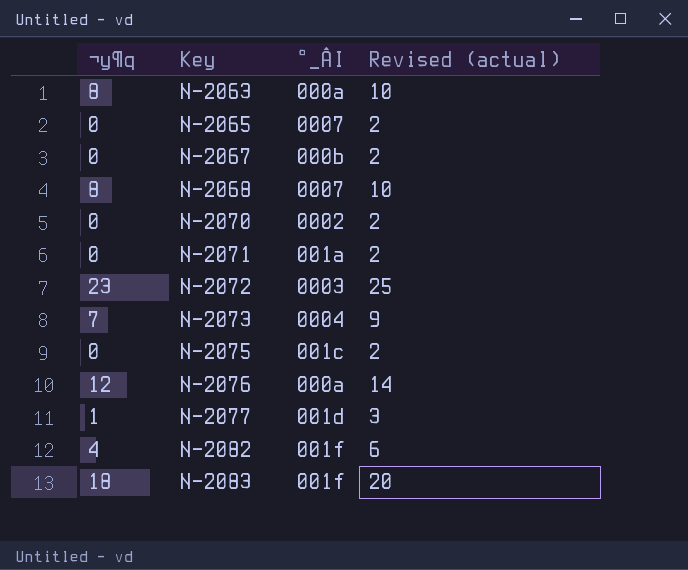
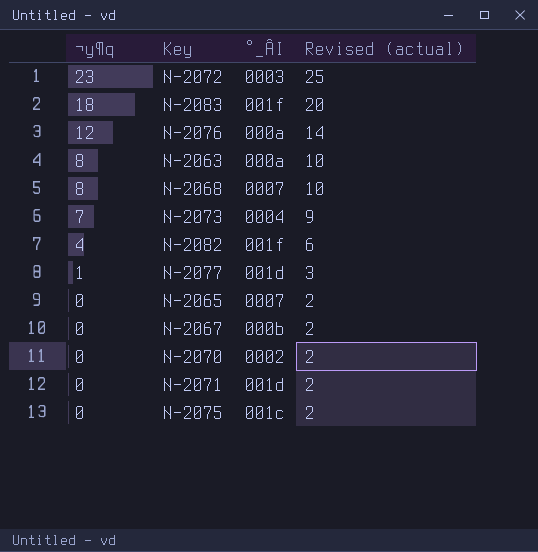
row order: Key ascending -> ¬y¶q descending
N-2071 | °_ÂI: 001a -> 001d

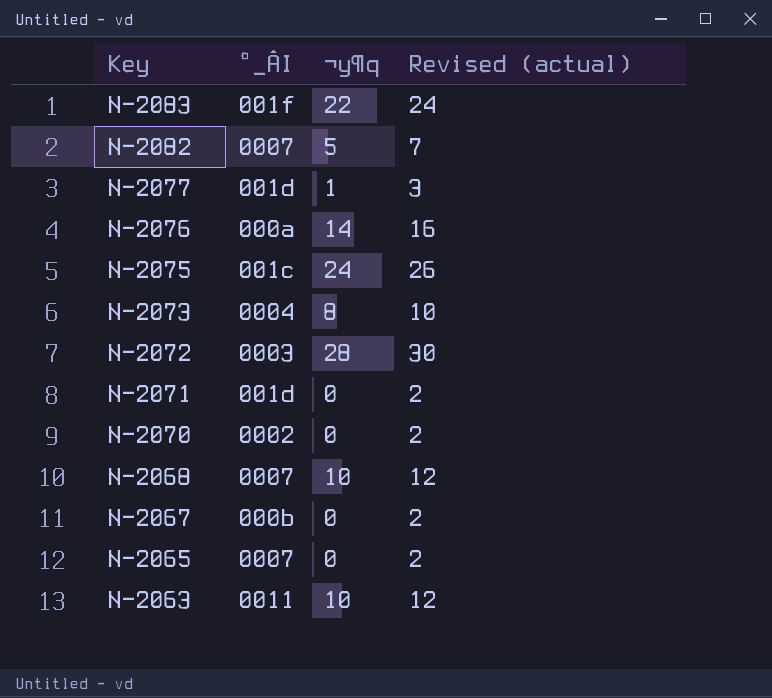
row order: ¬y¶q descending -> Key descending
column ¬y¶q | position: 1 -> 3
N-2083 | ¬y¶q: 18 -> 22
N-2083 | Revised (actual): 20 -> 24
N-2082 | °_ÂI: 001f -> 0007
N-2082 | ¬y¶q: 4 -> 5
N-2082 | Revised (actual): 6 -> 7
N-2076 | ¬y¶q: 12 -> 14
N-2076 | Revised (actual): 14 -> 16
N-2075 | ¬y¶q: 0 -> 24
N-2075 | Revised (actual): 2 -> 26
N-2073 | ¬y¶q: 7 -> 8
N-2073 | Revised (actual): 9 -> 10
N-2072 | ¬y¶q: 23 -> 28
N-2072 | Revised (actual): 25 -> 30
N-2068 | ¬y¶q: 8 -> 10
N-2068 | Revised (actual): 10 -> 12
N-2063 | °_ÂI: 000a -> 0011
N-2063 | ¬y¶q: 8 -> 10
N-2063 | Revised (actual): 10 -> 12

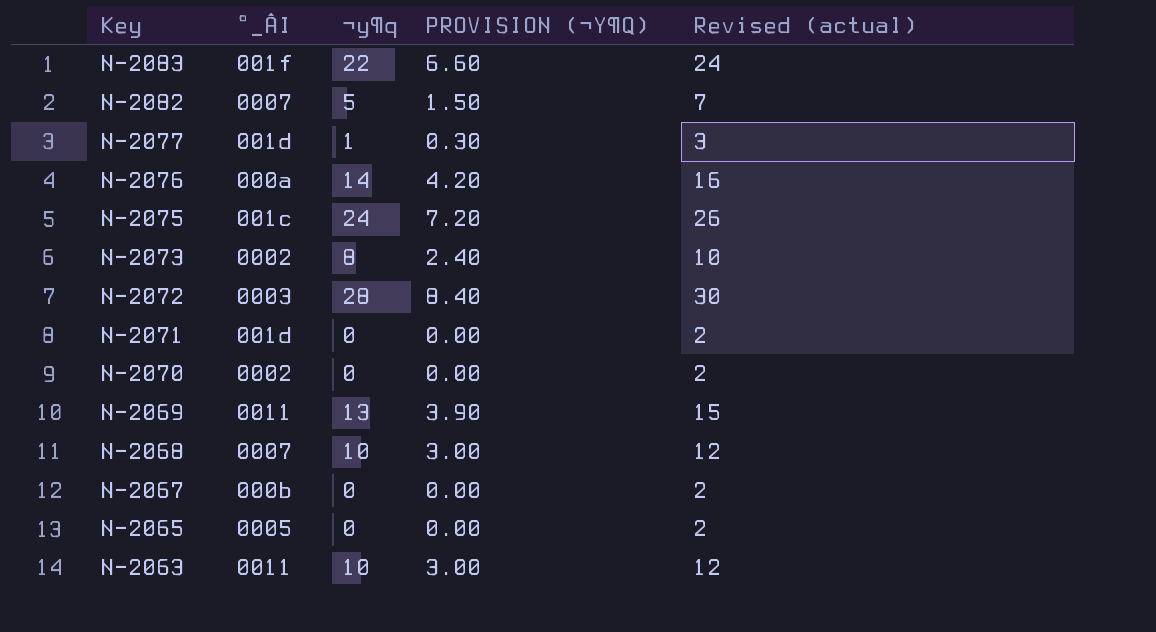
column PROVISION (¬Y¶Q) | formula: none -> [¬y¶q] * 0.3
N-2073 | °_ÂI: 0004 -> 0002
row N-2069: none -> 0011 | 13 | 3.90 | 15
N-2065 | °_ÂI: 0007 -> 0005

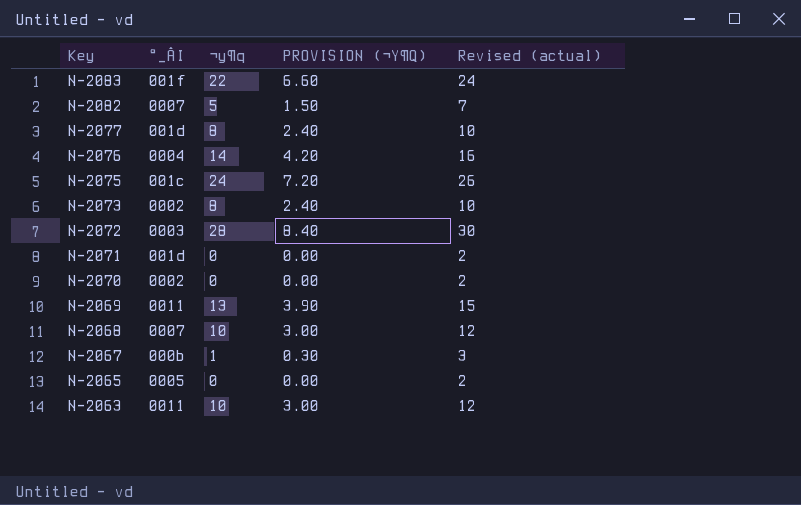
N-2077 | ¬y¶q: 1 -> 8
N-2077 | PROVISION (¬Y¶Q): 0.30 -> 2.40
N-2077 | Revised (actual): 3 -> 10
N-2076 | °_ÂI: 000a -> 0004
N-2067 | ¬y¶q: 0 -> 1
N-2067 | PROVISION (¬Y¶Q): 0.00 -> 0.30
N-2067 | Revised (actual): 2 -> 3

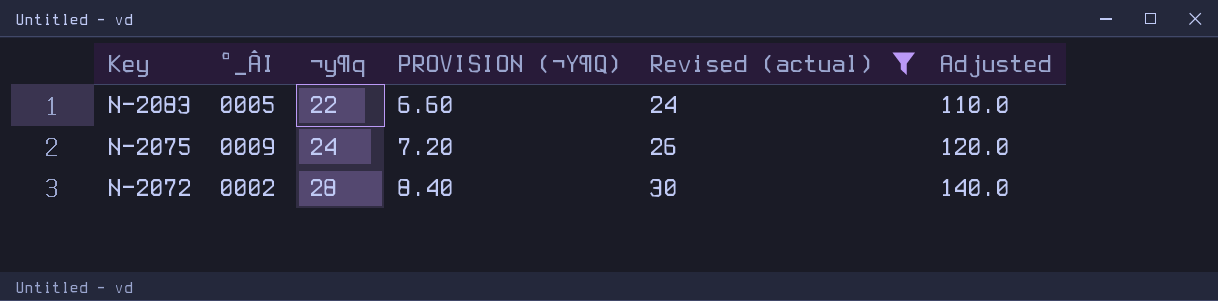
filter: none -> Revised (actual) >= 24
column Adjusted | formula: none -> [¬y¶q] * 5
N-2083 | °_ÂI: 001f -> 0005
N-2075 | °_ÂI: 001c -> 0009
N-2072 | °_ÂI: 0003 -> 0002

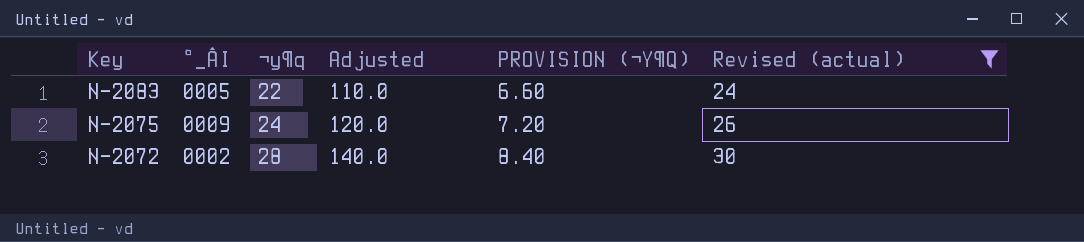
column Adjusted | position: 6 -> 4

